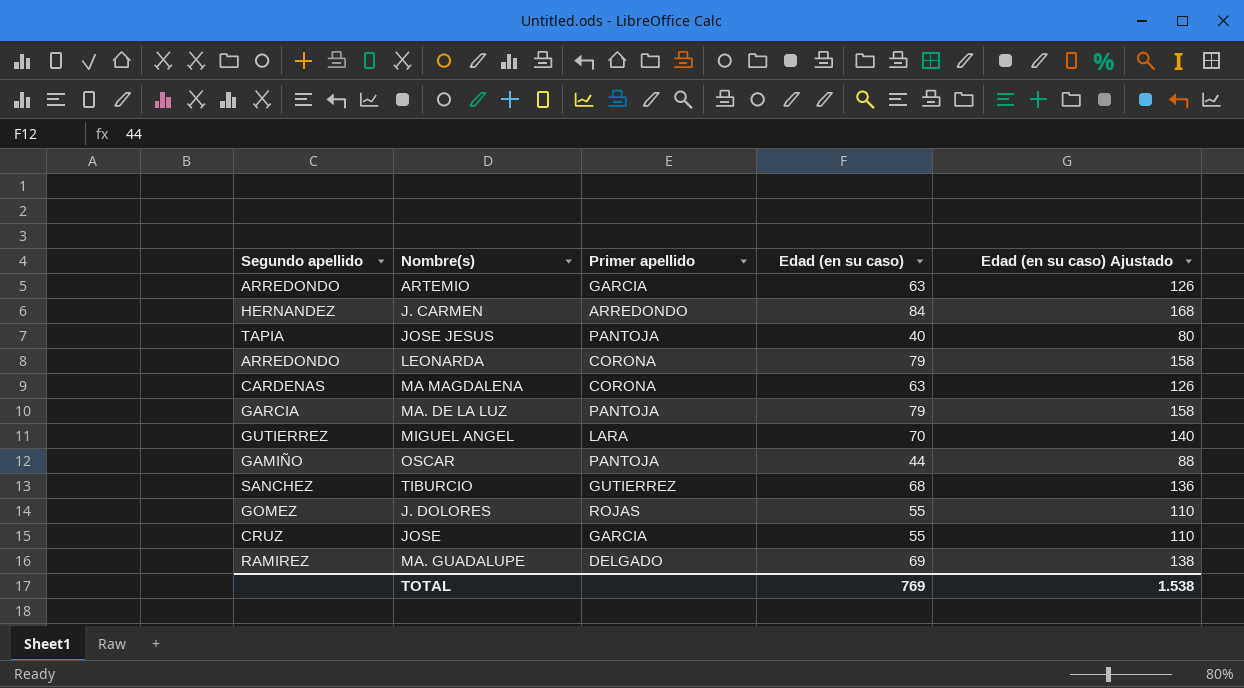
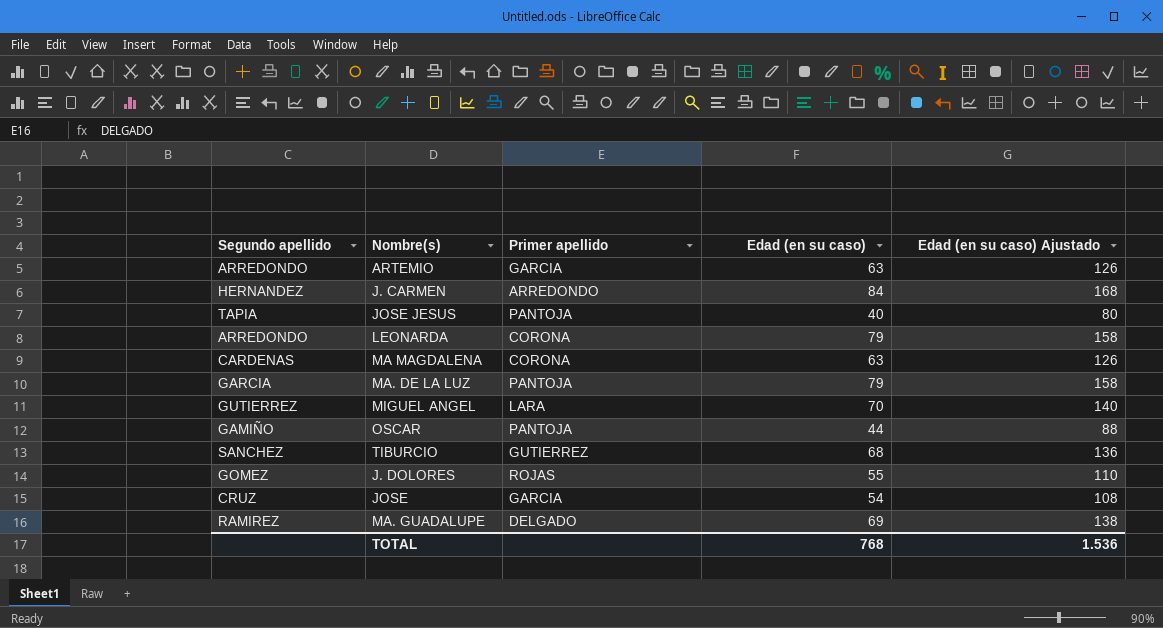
JOSE | Edad (en su caso): 55 -> 54
JOSE | Edad (en su caso) Ajustado: 110 -> 108
TOTAL | Edad (en su caso): 769 -> 768
TOTAL | Edad (en su caso) Ajustado: 1.538 -> 1.536

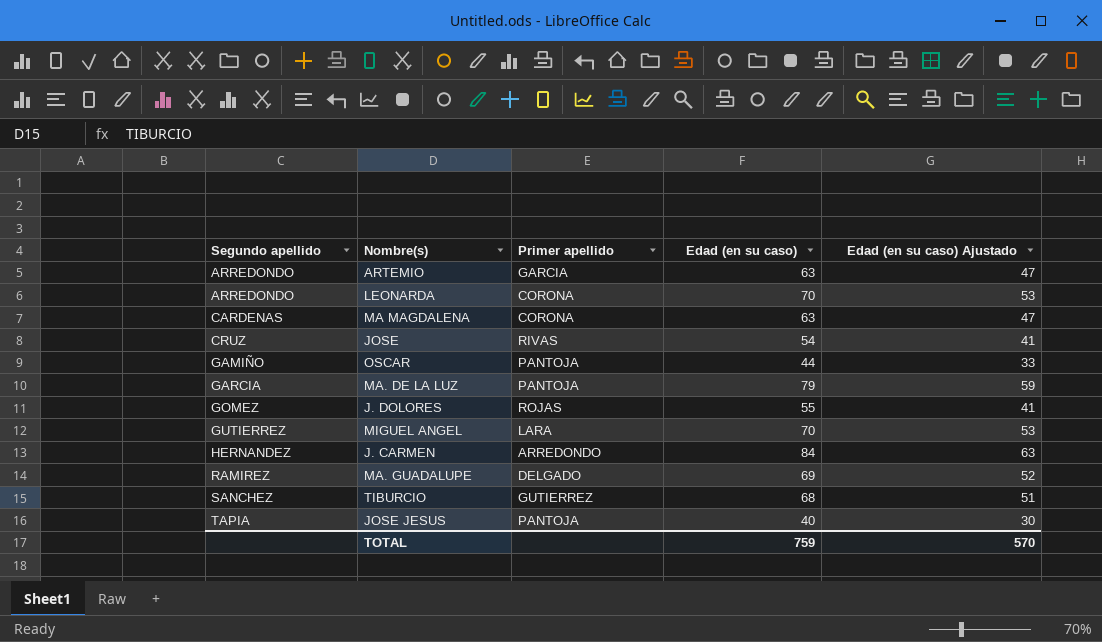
row order: none -> Segundo apellido ascending
column Edad (en su caso) Ajustado | formula: [Edad (en su caso)] * 2 -> [Edad (en su caso)] * 0,75
LEONARDA | Edad (en su caso): 79 -> 70
JOSE | Primer apellido: GARCIA -> RIVAS
TOTAL | Edad (en su caso): 768 -> 759
TOTAL | Edad (en su caso) Ajustado: 1.536 -> 570

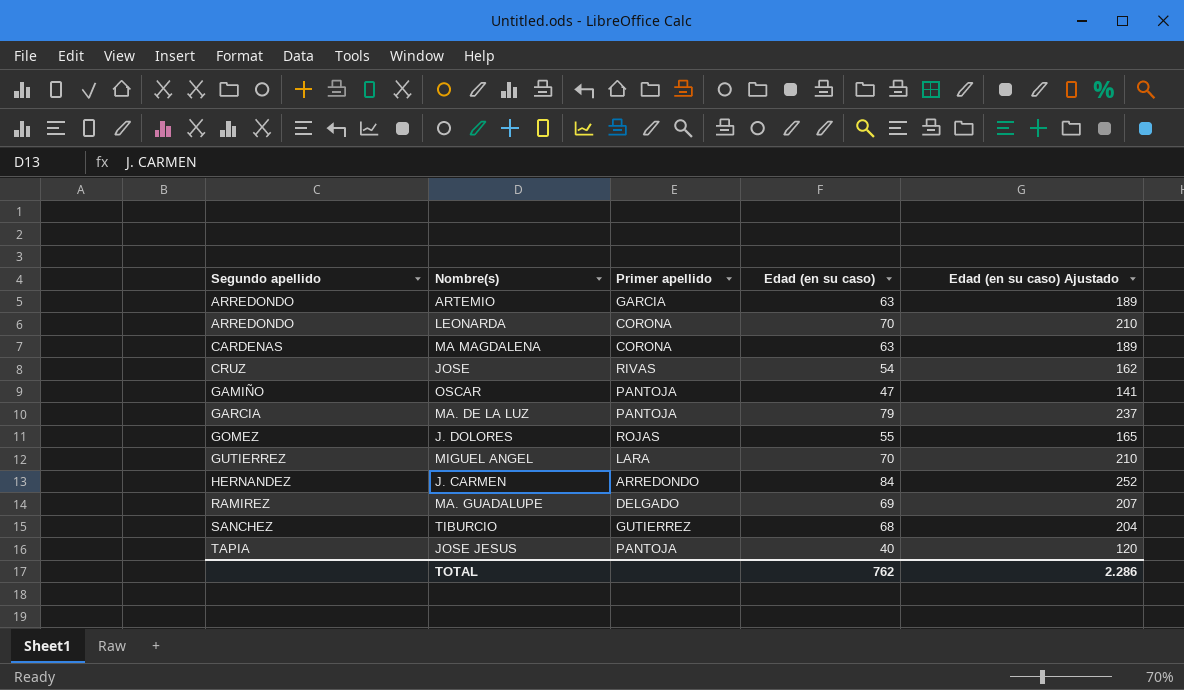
column Edad (en su caso) Ajustado | formula: [Edad (en su caso)] * 0,75 -> [Edad (en su caso)] * 3
OSCAR | Edad (en su caso): 44 -> 47
TOTAL | Edad (en su caso): 759 -> 762
TOTAL | Edad (en su caso) Ajustado: 570 -> 2.286

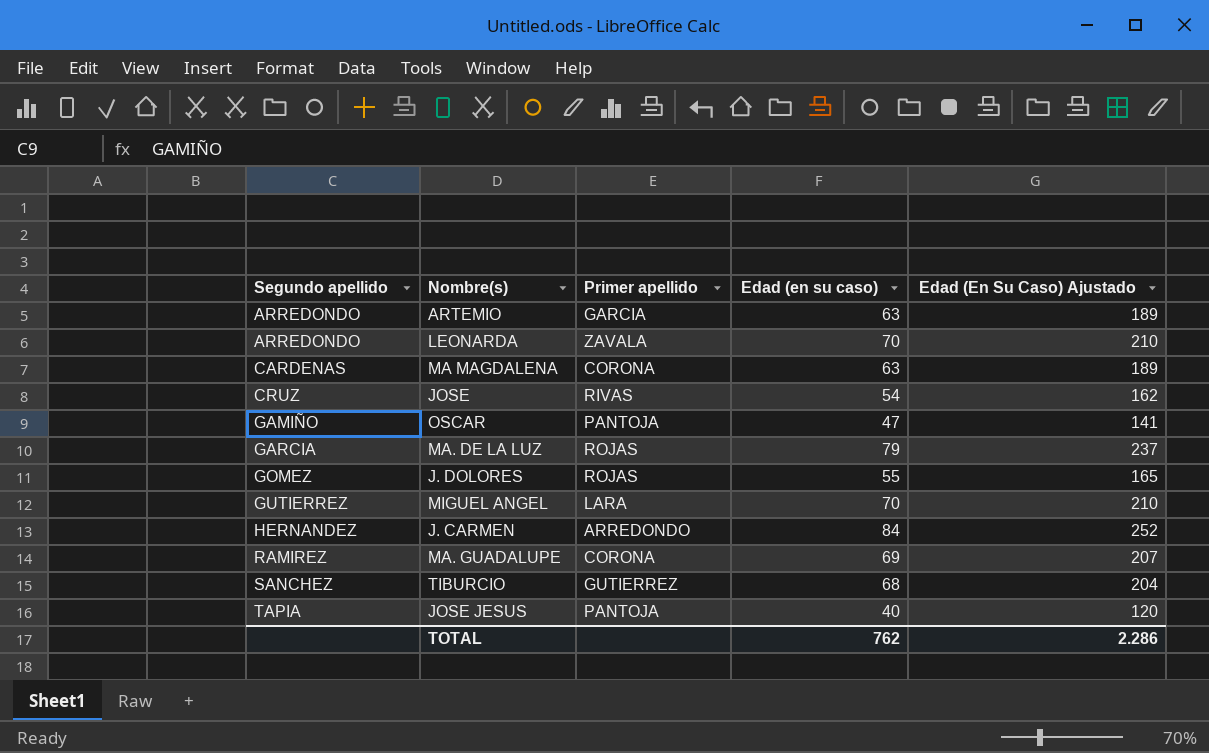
column name: Edad (en su caso) Ajustado -> Edad (En Su Caso) Ajustado
LEONARDA | Primer apellido: CORONA -> ZAVALA
MA. DE LA LUZ | Primer apellido: PANTOJA -> ROJAS
MA. GUADALUPE | Primer apellido: DELGADO -> CORONA

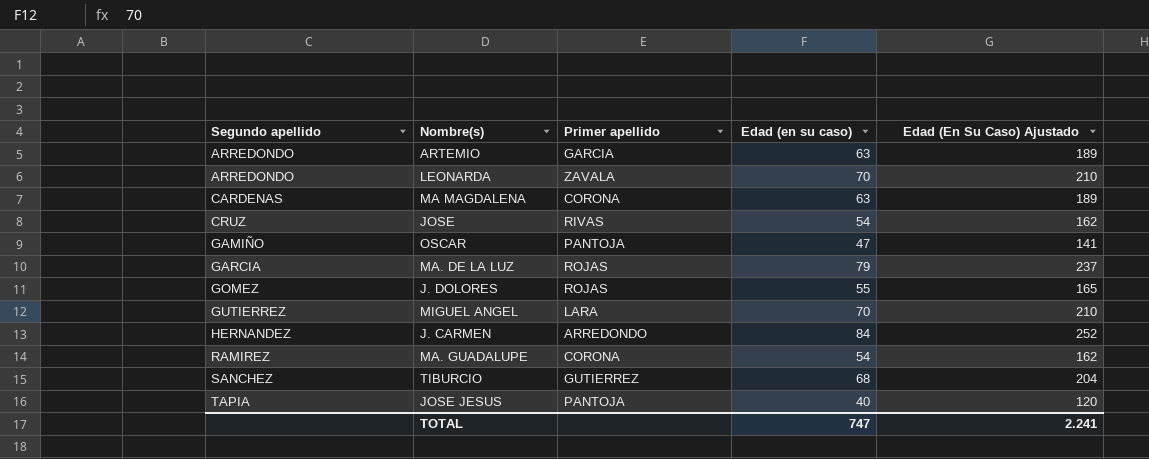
MA. GUADALUPE | Edad (en su caso): 69 -> 54
MA. GUADALUPE | Edad (En Su Caso) Ajustado: 207 -> 162
TOTAL | Edad (en su caso): 762 -> 747
TOTAL | Edad (En Su Caso) Ajustado: 2.286 -> 2.241

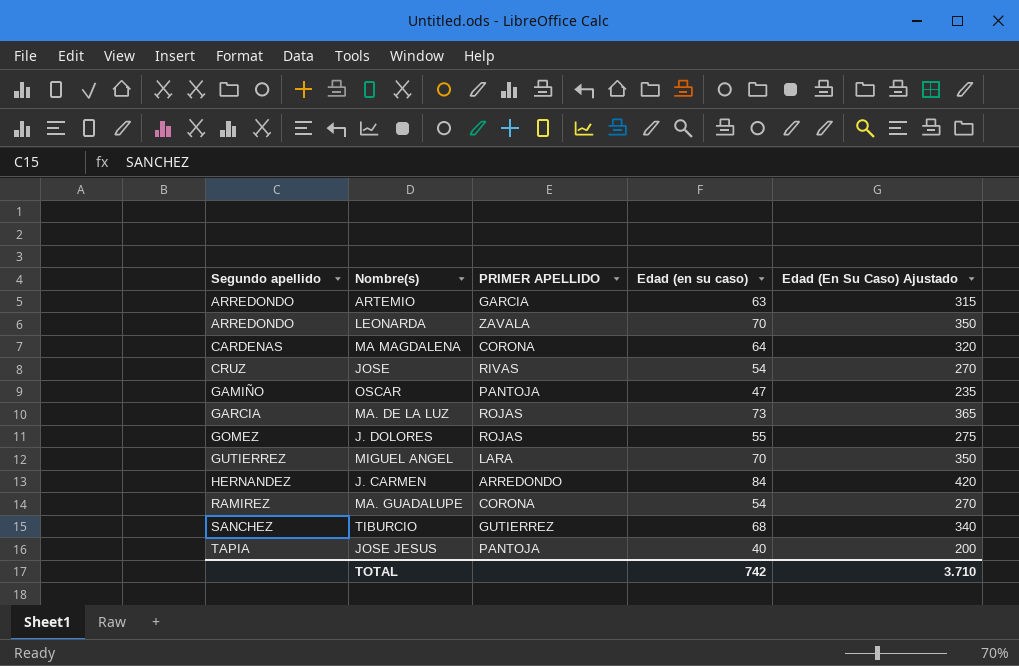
column name: Primer apellido -> PRIMER APELLIDO
column Edad (En Su Caso) Ajustado | formula: [Edad (en su caso)] * 3 -> [Edad (en su caso)] * 5
MA MAGDALENA | Edad (en su caso): 63 -> 64
MA. DE LA LUZ | Edad (en su caso): 79 -> 73
TOTAL | Edad (en su caso): 747 -> 742
TOTAL | Edad (En Su Caso) Ajustado: 2.241 -> 3.710

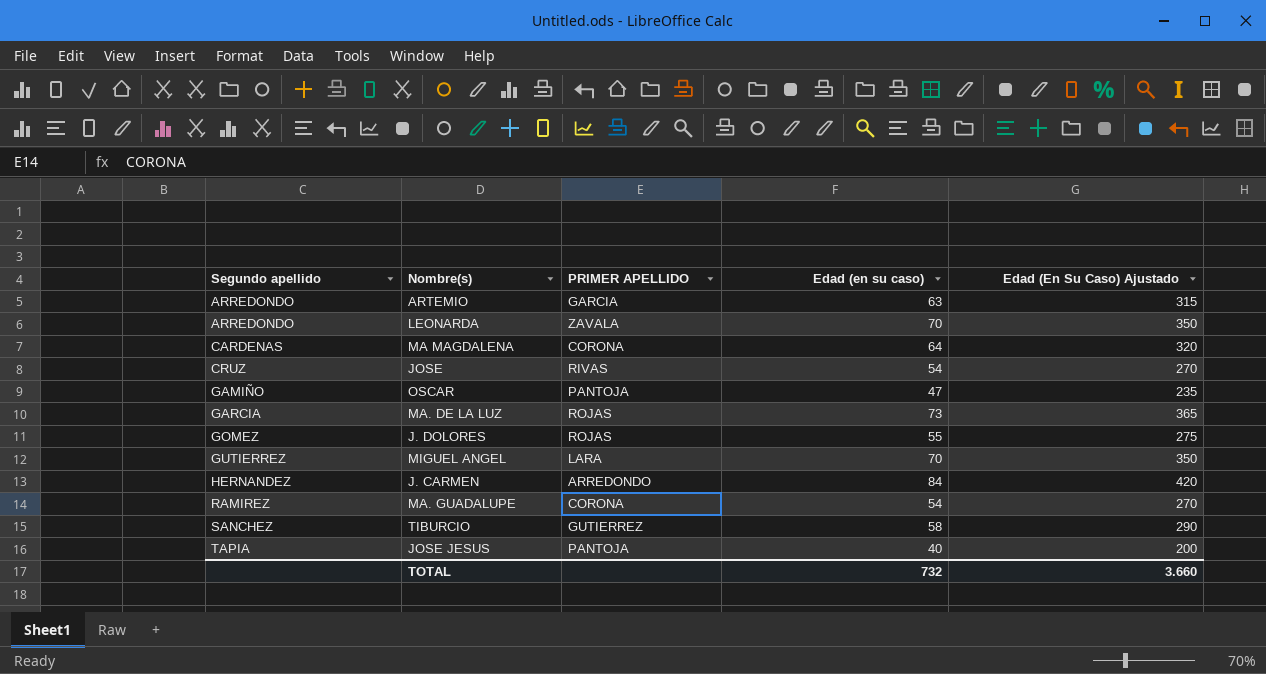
TIBURCIO | Edad (en su caso): 68 -> 58
TIBURCIO | Edad (En Su Caso) Ajustado: 340 -> 290
TOTAL | Edad (en su caso): 742 -> 732
TOTAL | Edad (En Su Caso) Ajustado: 3.710 -> 3.660

